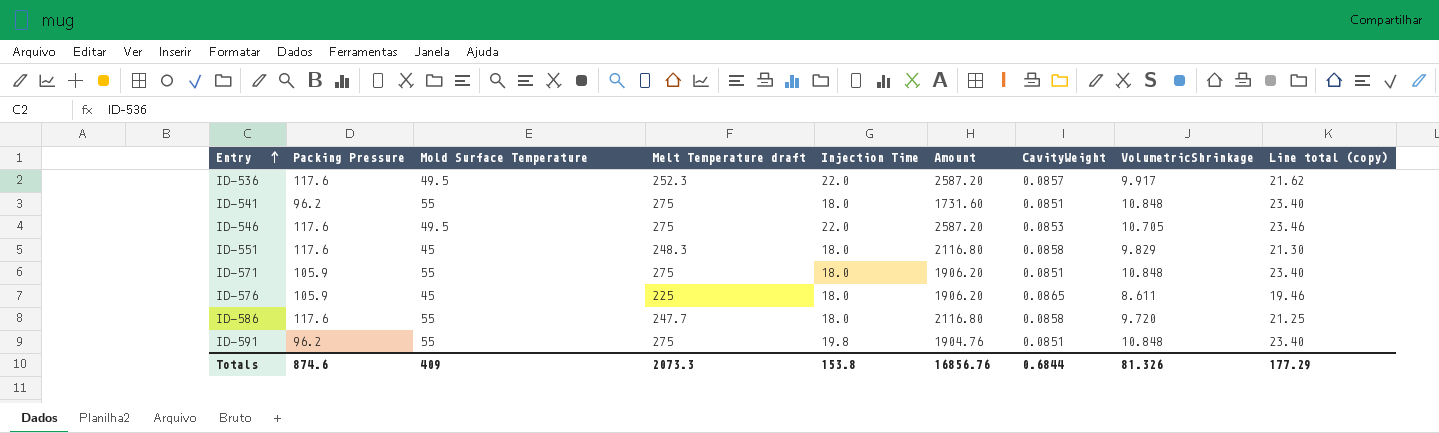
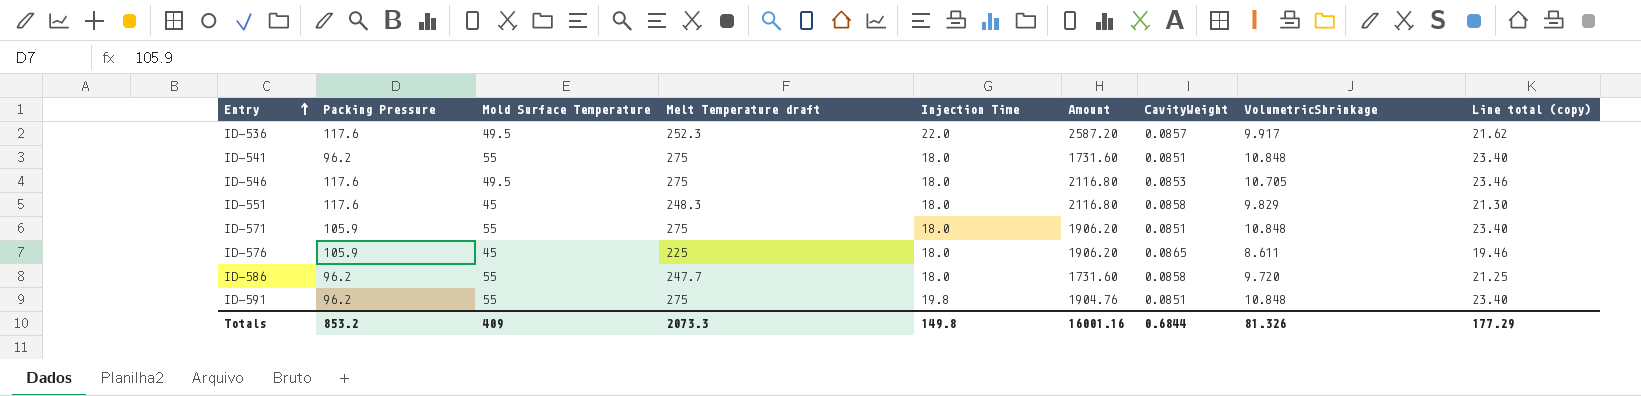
ID-546 | Injection Time: 22.0 -> 18.0
ID-546 | Amount: 2587.20 -> 2116.80
ID-586 | Packing Pressure: 117.6 -> 96.2
ID-586 | Amount: 2116.80 -> 1731.60
Totals | Packing Pressure: 874.6 -> 853.2
Totals | Injection Time: 153.8 -> 149.8
Totals | Amount: 16856.76 -> 16001.16

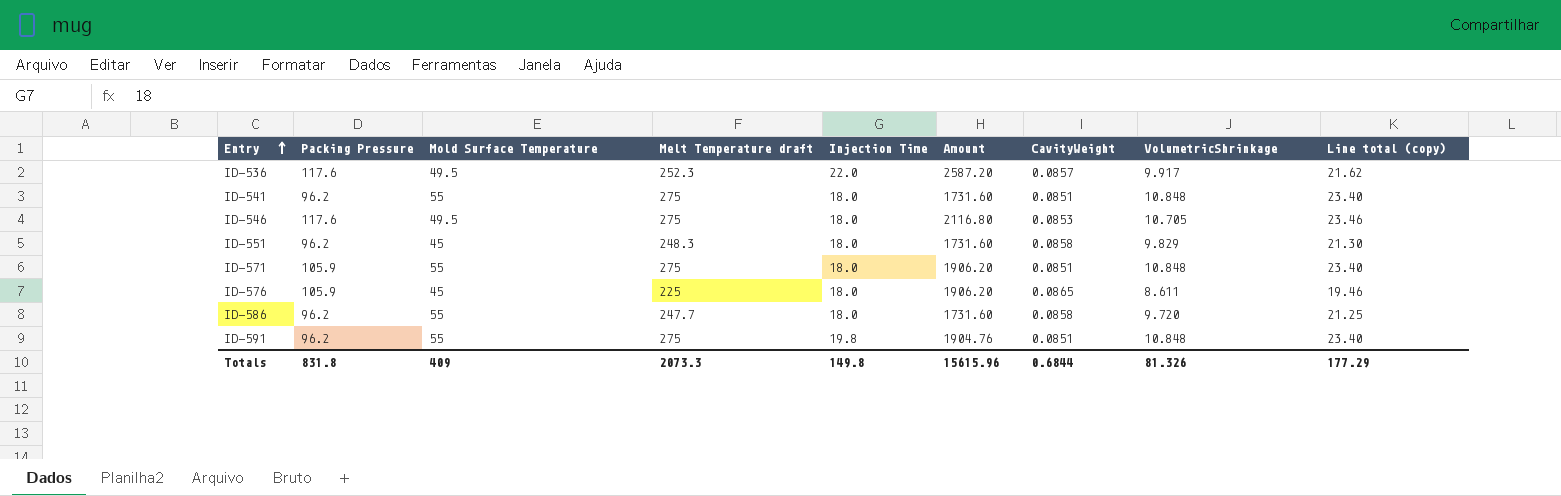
ID-551 | Packing Pressure: 117.6 -> 96.2
ID-551 | Amount: 2116.80 -> 1731.60
Totals | Packing Pressure: 853.2 -> 831.8
Totals | Amount: 16001.16 -> 15615.96

